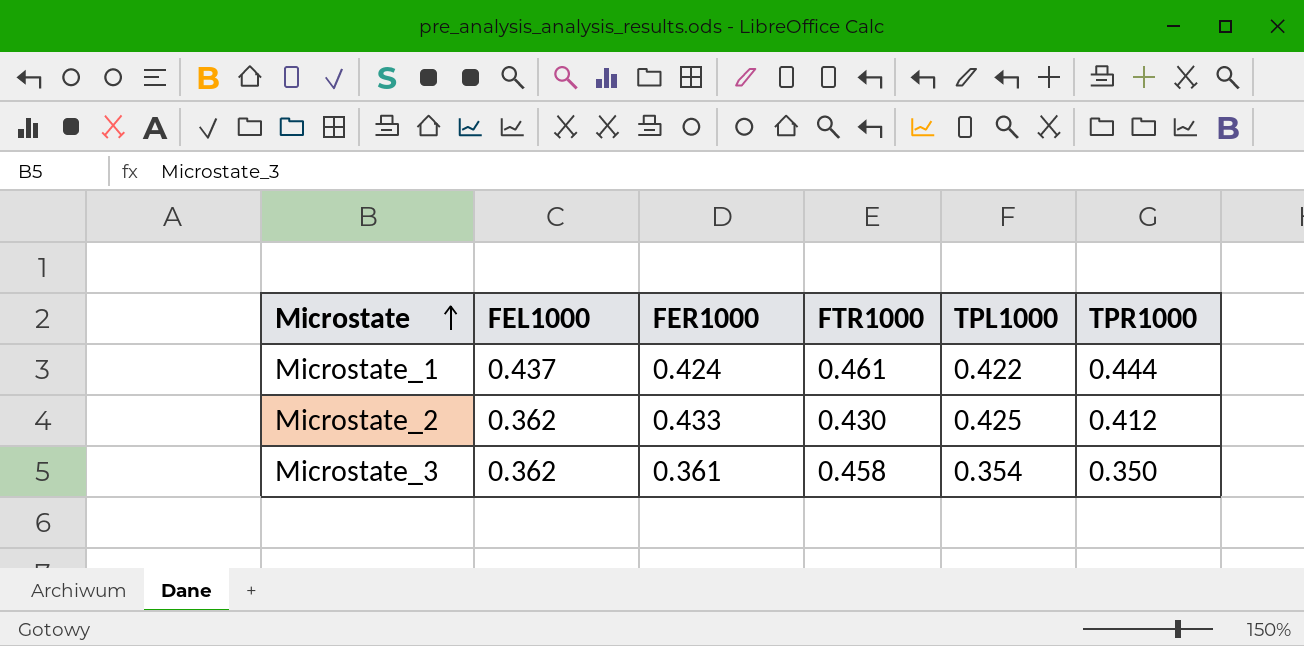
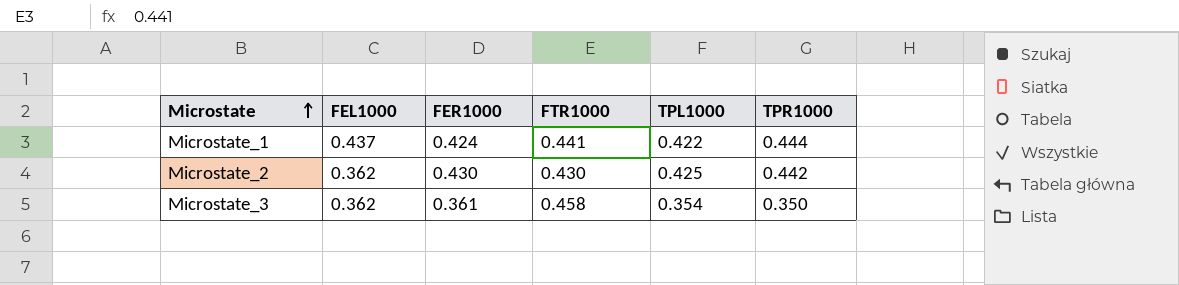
Microstate_1 | FTR1000: 0.461 -> 0.441
Microstate_2 | FER1000: 0.433 -> 0.430
Microstate_2 | TPR1000: 0.412 -> 0.442

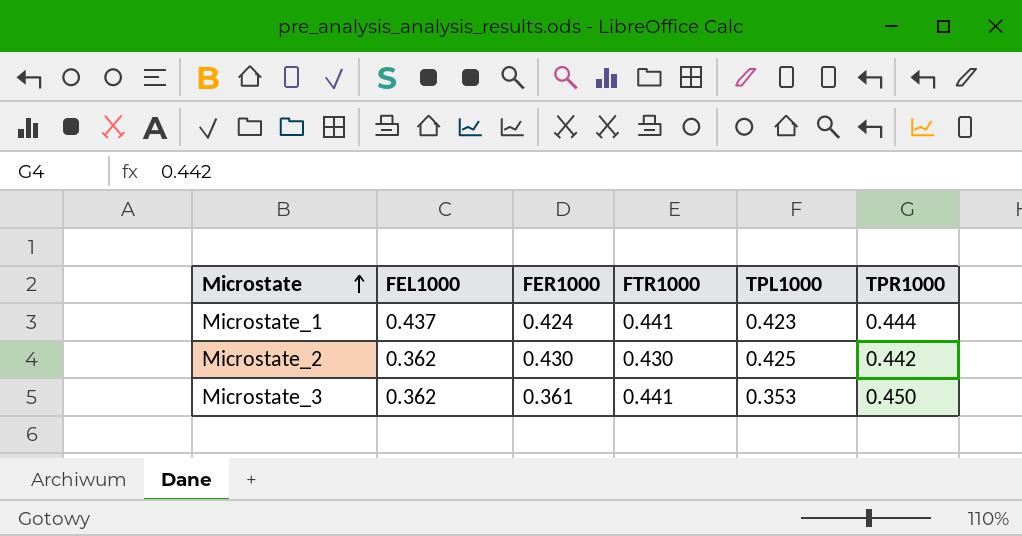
Microstate_1 | TPL1000: 0.422 -> 0.423
Microstate_3 | FTR1000: 0.458 -> 0.441
Microstate_3 | TPL1000: 0.354 -> 0.353
Microstate_3 | TPR1000: 0.350 -> 0.450

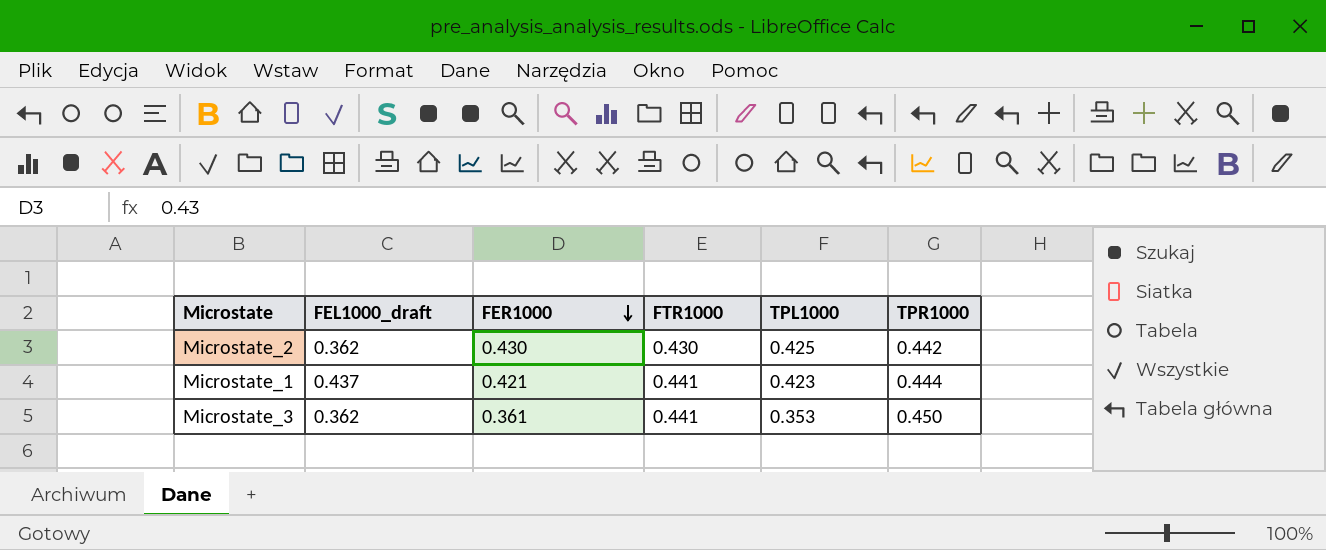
row order: Microstate ascending -> FER1000 descending
column name: FEL1000 -> FEL1000_draft
Microstate_1 | FER1000: 0.424 -> 0.421

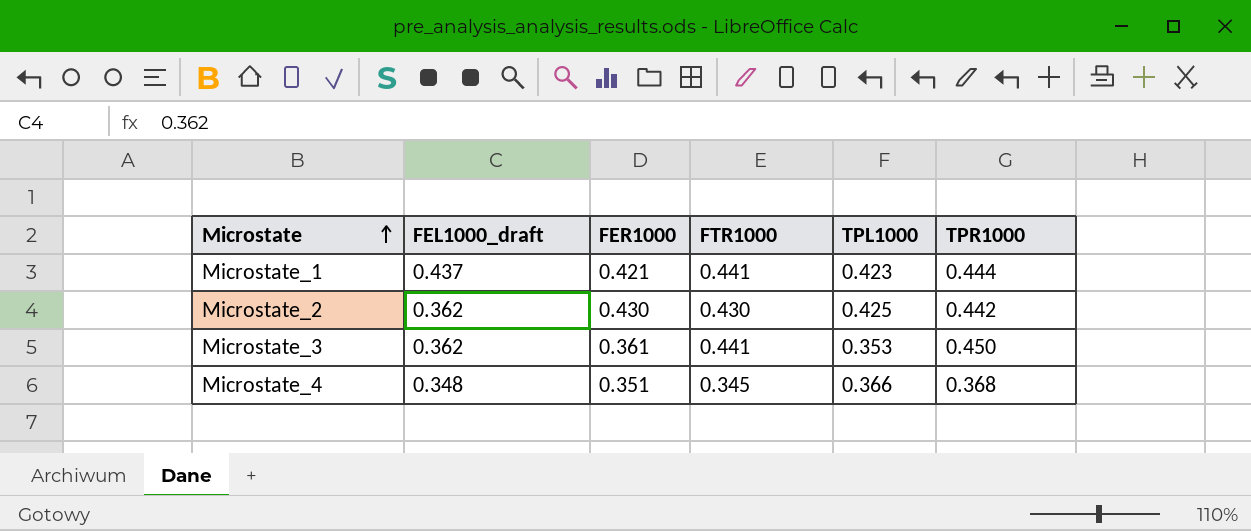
row order: FER1000 descending -> Microstate ascending
row Microstate_4: none -> 0.348 | 0.351 | 0.345 | 0.366 | 0.368

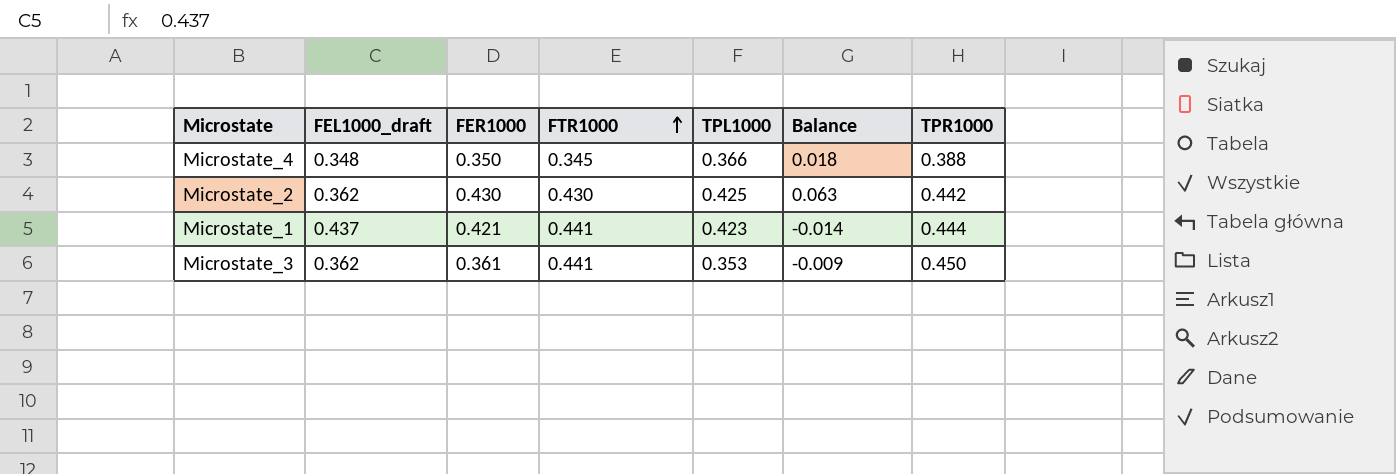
row order: Microstate ascending -> FTR1000 ascending
column Balance | formula: none -> [TPL1000] - [FEL1000_draft]
Microstate_4 | FER1000: 0.351 -> 0.350
Microstate_4 | TPR1000: 0.368 -> 0.388

